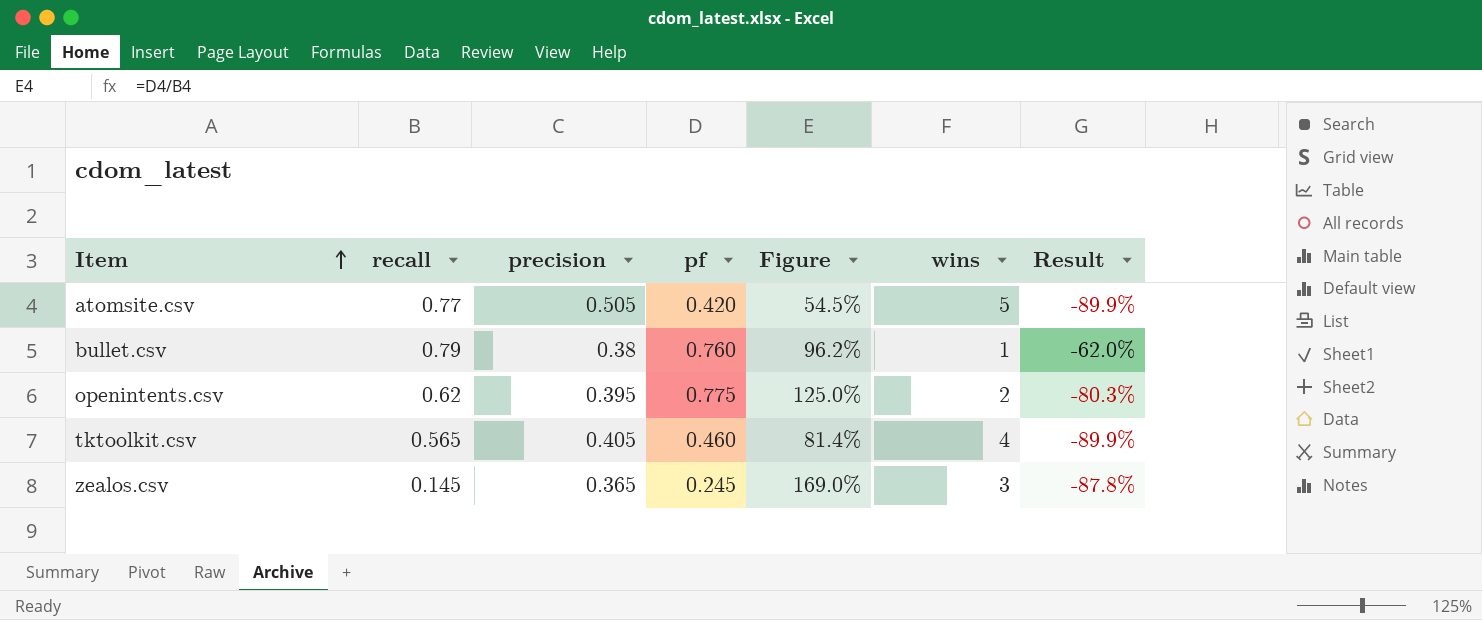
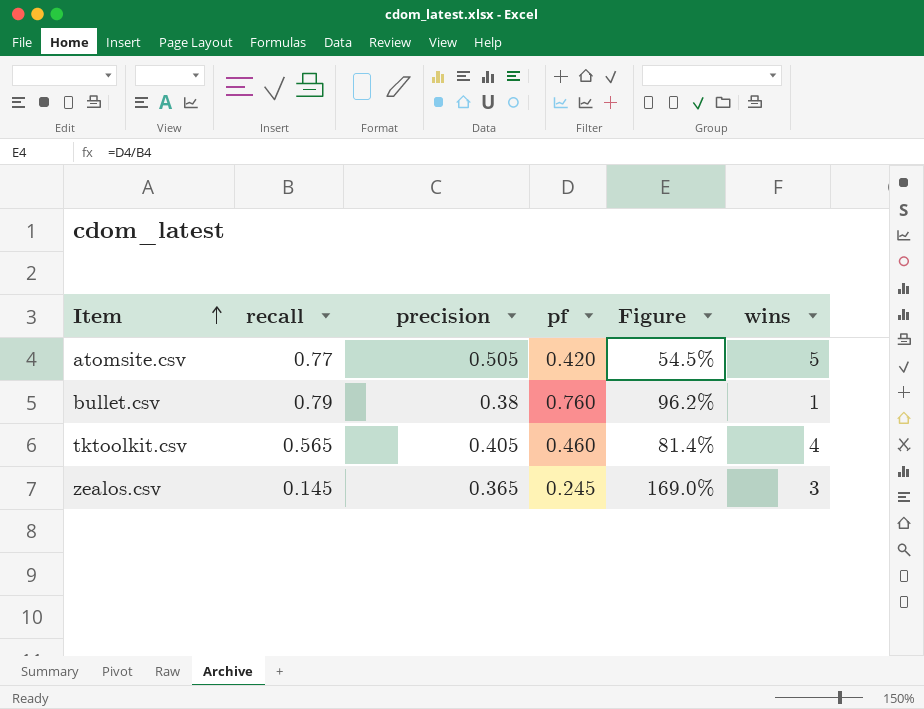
column Result | formula: ([precision] - [wins]) / [wins] -> none
row openintents.csv: 0.62 | 0.395 | 0.775 | 125.0% | 2 | -80.3% -> none

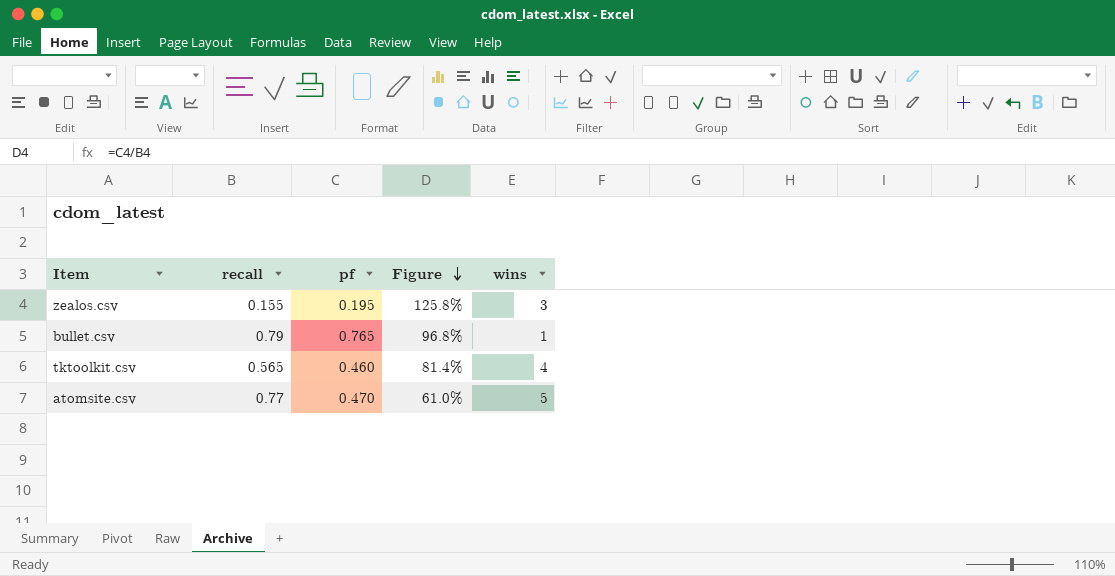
row order: Item ascending -> Figure descending
column precision | position: 3 -> none
zealos.csv | recall: 0.145 -> 0.155
zealos.csv | pf: 0.245 -> 0.195
zealos.csv | Figure: 169.0% -> 125.8%
bullet.csv | pf: 0.760 -> 0.765
bullet.csv | Figure: 96.2% -> 96.8%
atomsite.csv | pf: 0.420 -> 0.470
atomsite.csv | Figure: 54.5% -> 61.0%

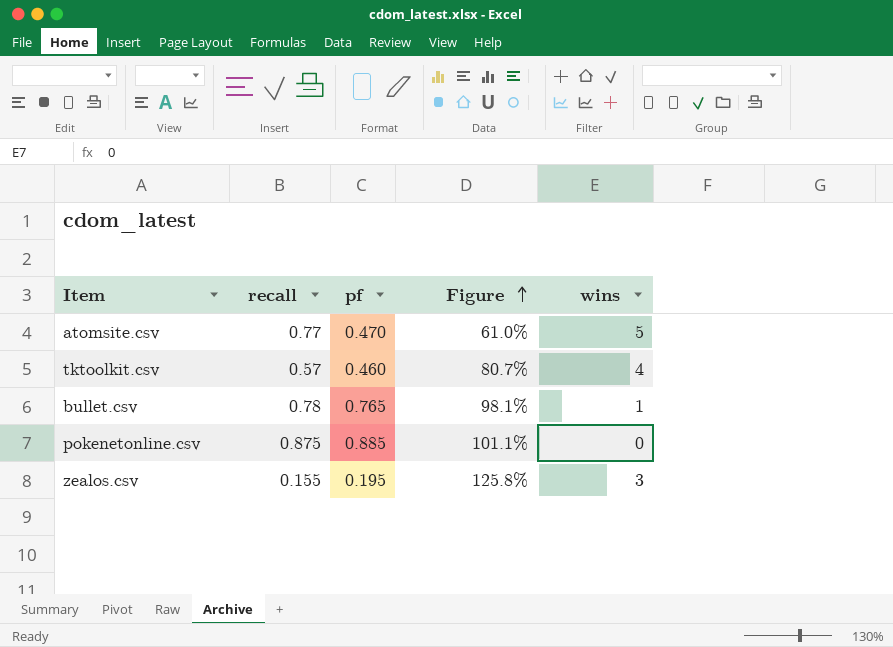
row order: Figure descending -> Figure ascending
tktoolkit.csv | recall: 0.565 -> 0.57
tktoolkit.csv | Figure: 81.4% -> 80.7%
bullet.csv | recall: 0.79 -> 0.78
bullet.csv | Figure: 96.8% -> 98.1%
row pokenetonline.csv: none -> 0.875 | 0.885 | 101.1% | 0

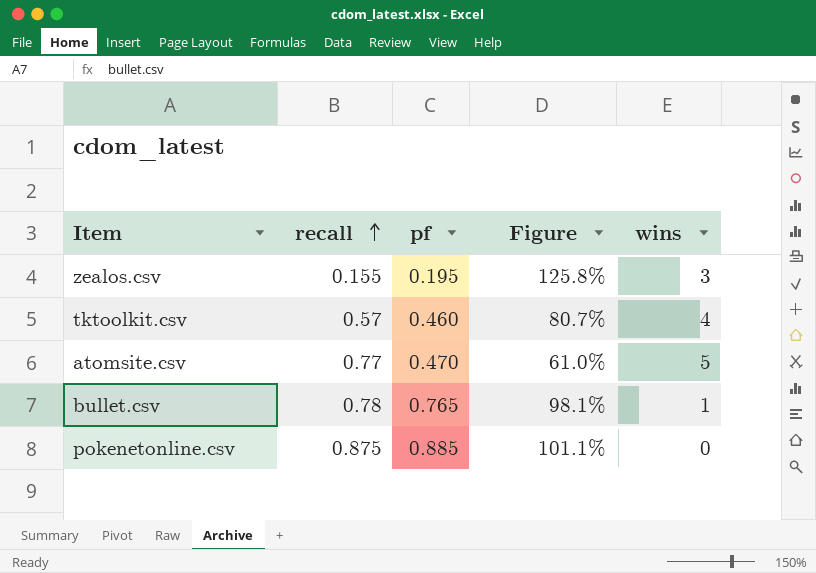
row order: Figure ascending -> recall ascending

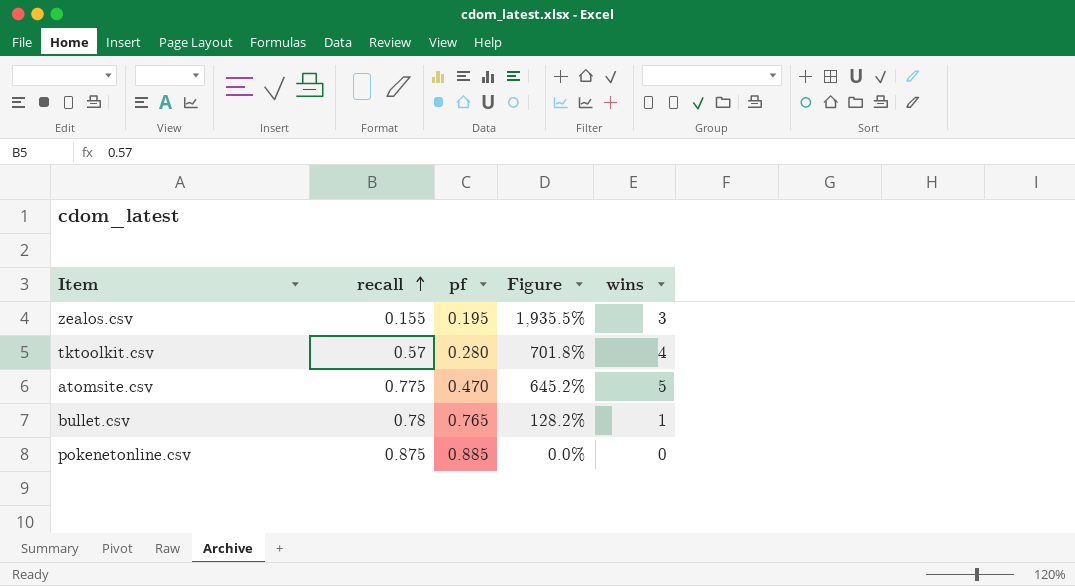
column Figure | formula: [pf] / [recall] -> [wins] / [recall]
tktoolkit.csv | pf: 0.460 -> 0.280
atomsite.csv | recall: 0.77 -> 0.775

